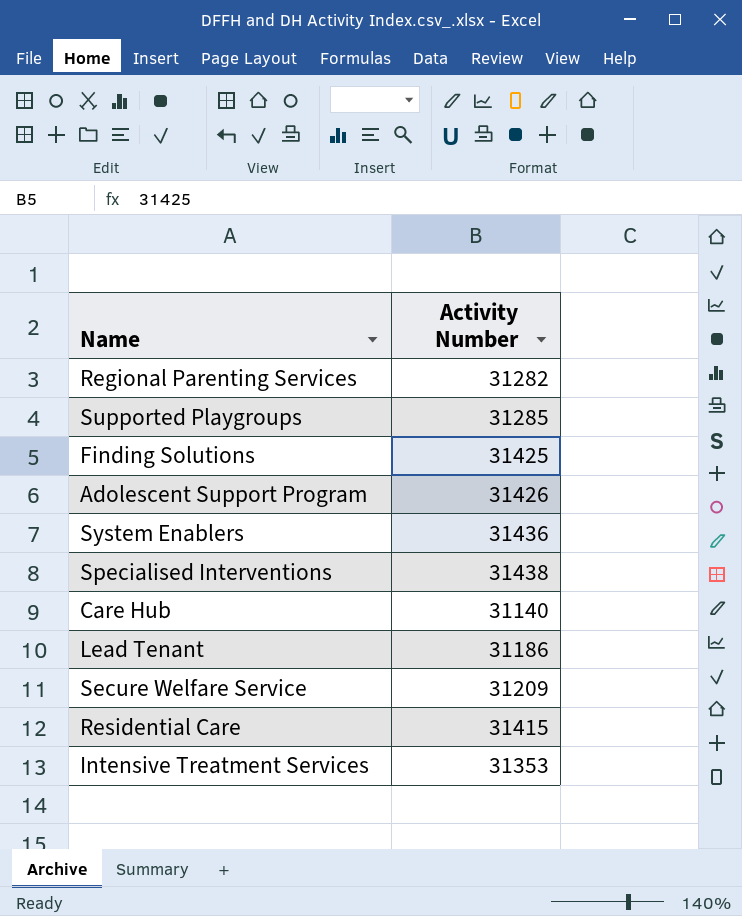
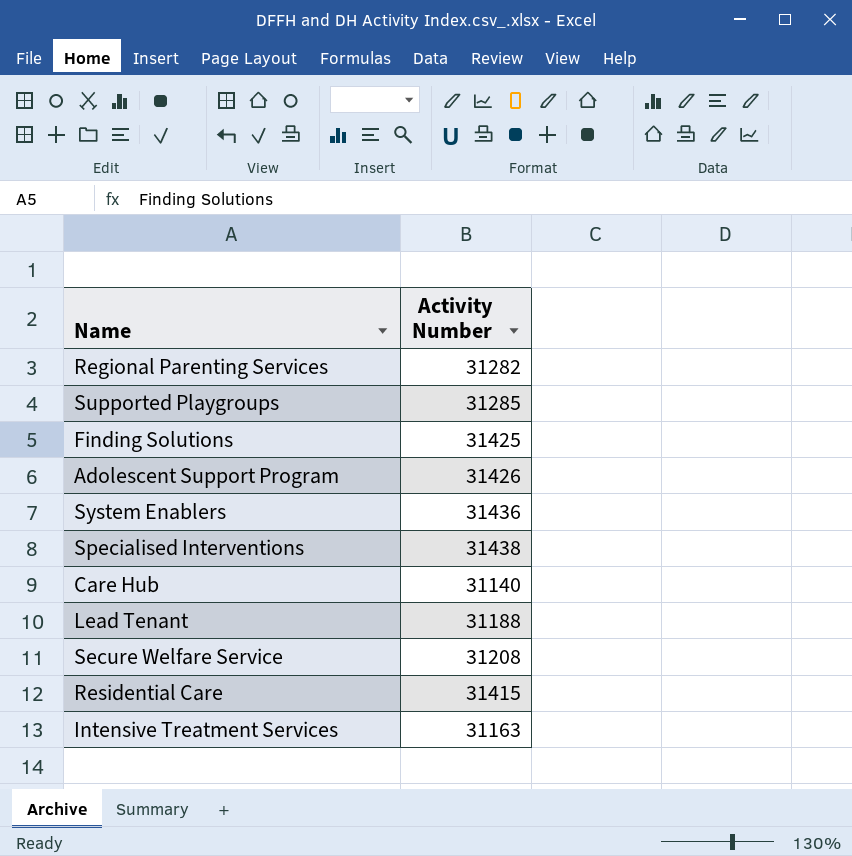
Lead Tenant | Activity Number: 31186 -> 31188
Secure Welfare Service | Activity Number: 31209 -> 31208
Intensive Treatment Services | Activity Number: 31353 -> 31163

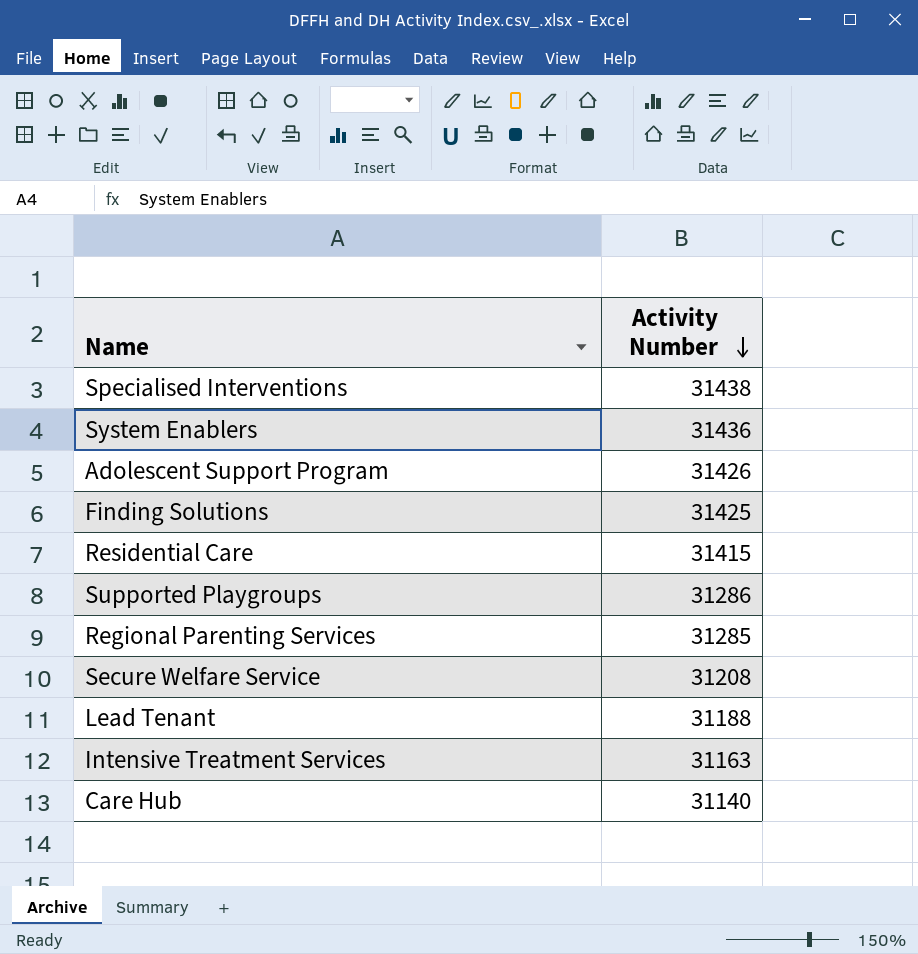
row order: none -> Activity Number descending
Supported Playgroups | Activity Number: 31285 -> 31286
Regional Parenting Services | Activity Number: 31282 -> 31285

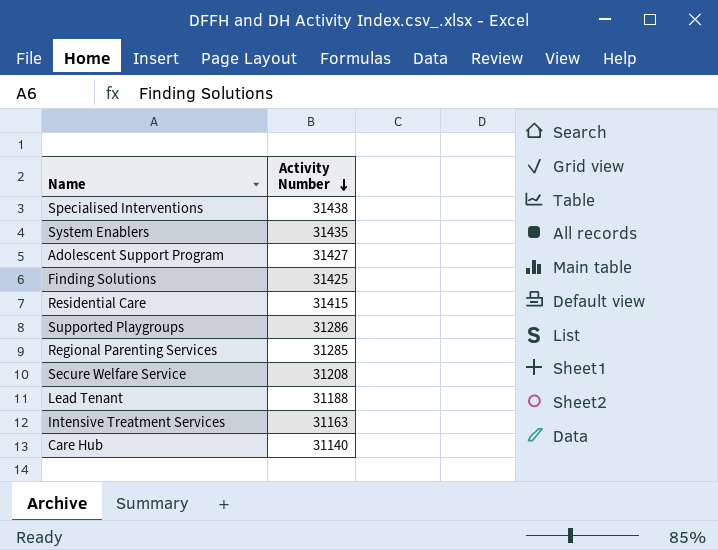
System Enablers | Activity Number: 31436 -> 31435
Adolescent Support Program | Activity Number: 31426 -> 31427

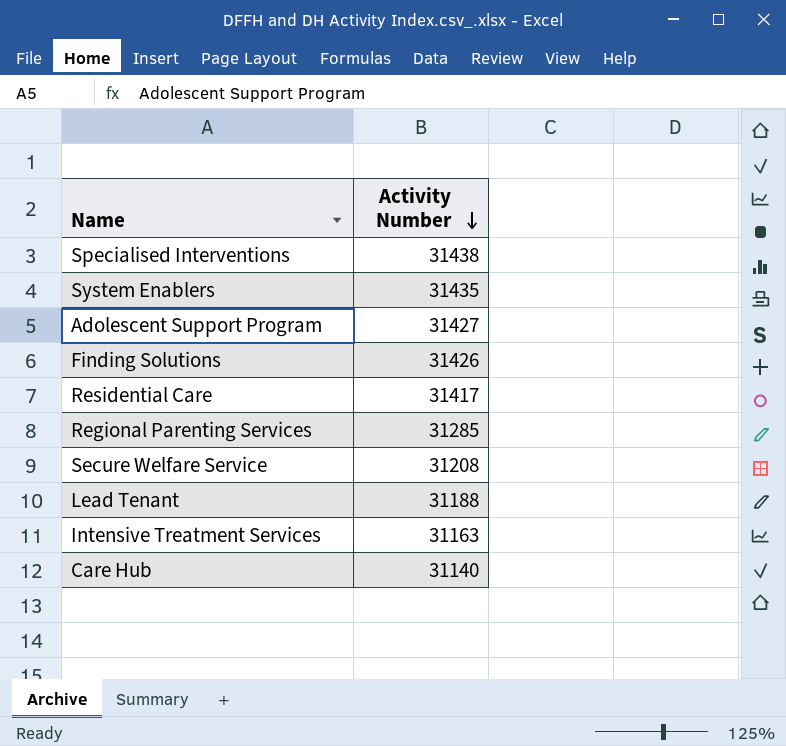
row Supported Playgroups: 31286 -> none
Finding Solutions | Activity Number: 31425 -> 31426
Residential Care | Activity Number: 31415 -> 31417

